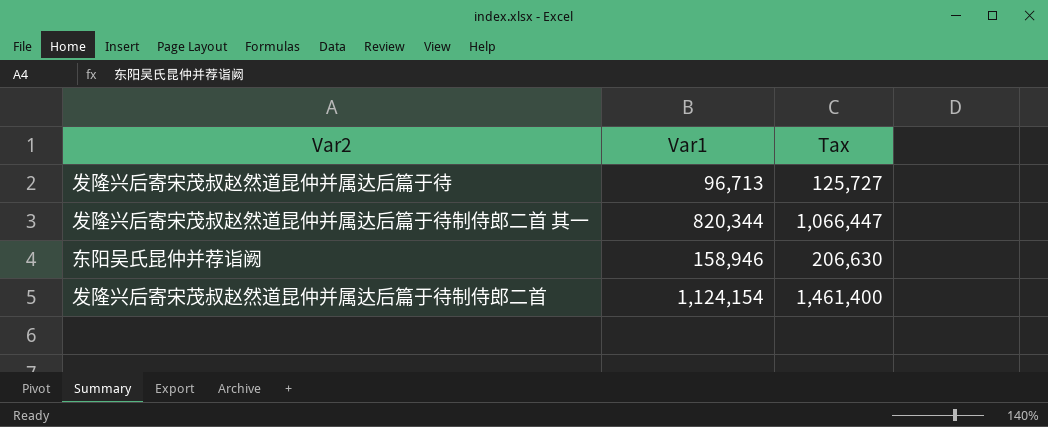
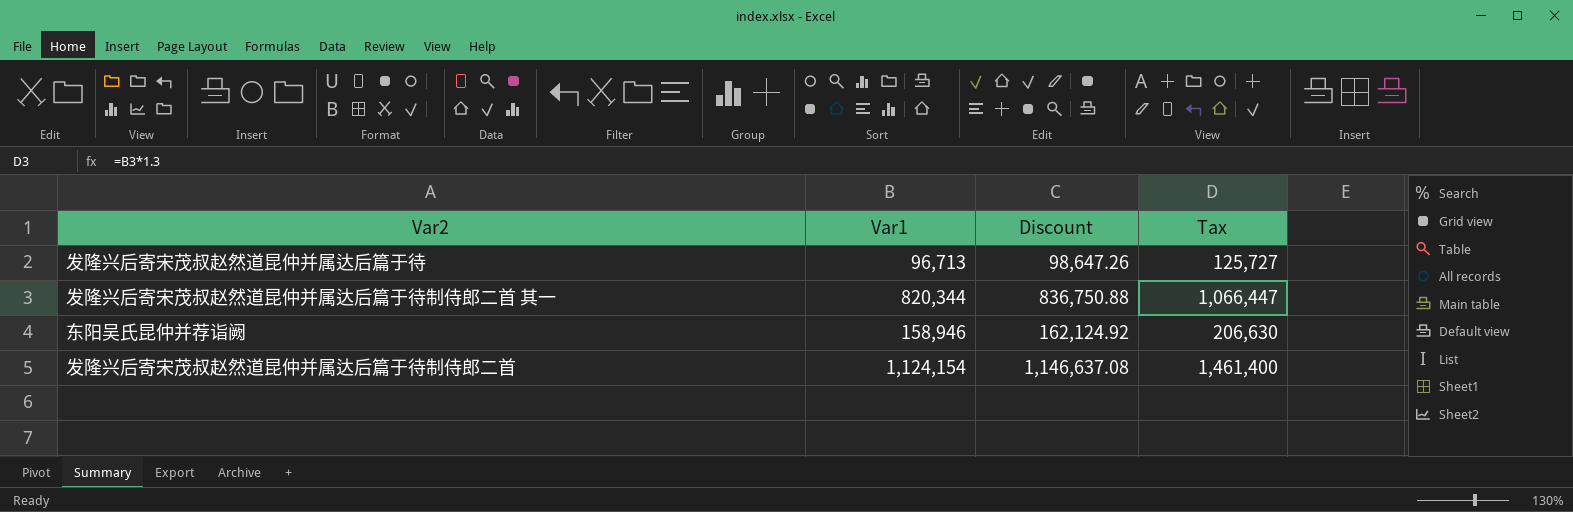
column Discount | formula: none -> [Var1] * 1.02

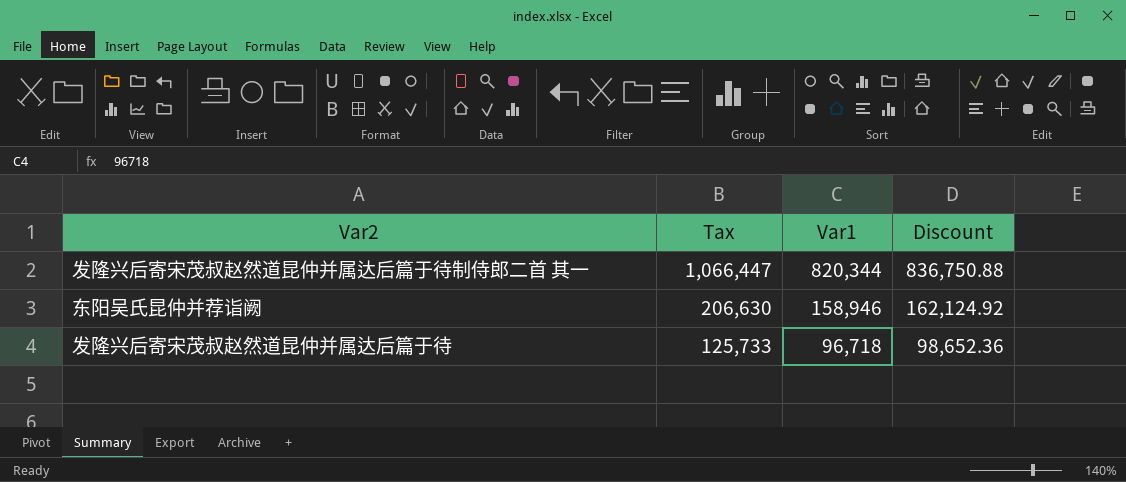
row order: none -> Tax descending
column Tax | position: 4 -> 2
row 发隆兴后寄宋茂叔赵然道昆仲并属达后篇于待制侍郎二首: 1,124,154 | 1,146,637.08 | 1,461,400 -> none
发隆兴后寄宋茂叔赵然道昆仲并属达后篇于待 | Tax: 125,727 -> 125,733
发隆兴后寄宋茂叔赵然道昆仲并属达后篇于待 | Var1: 96,713 -> 96,718
发隆兴后寄宋茂叔赵然道昆仲并属达后篇于待 | Discount: 98,647.26 -> 98,652.36

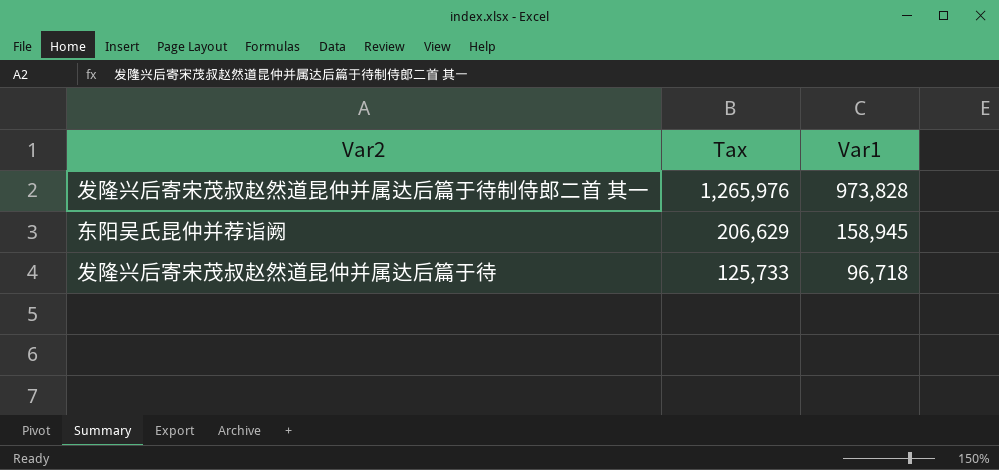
column Discount | formula: [Var1] * 1.02 -> none
发隆兴后寄宋茂叔赵然道昆仲并属达后篇于待制侍郎二首 其一 | Tax: 1,066,447 -> 1,265,976
发隆兴后寄宋茂叔赵然道昆仲并属达后篇于待制侍郎二首 其一 | Var1: 820,344 -> 973,828
东阳吴氏昆仲并荐诣阙 | Tax: 206,630 -> 206,629
东阳吴氏昆仲并荐诣阙 | Var1: 158,946 -> 158,945

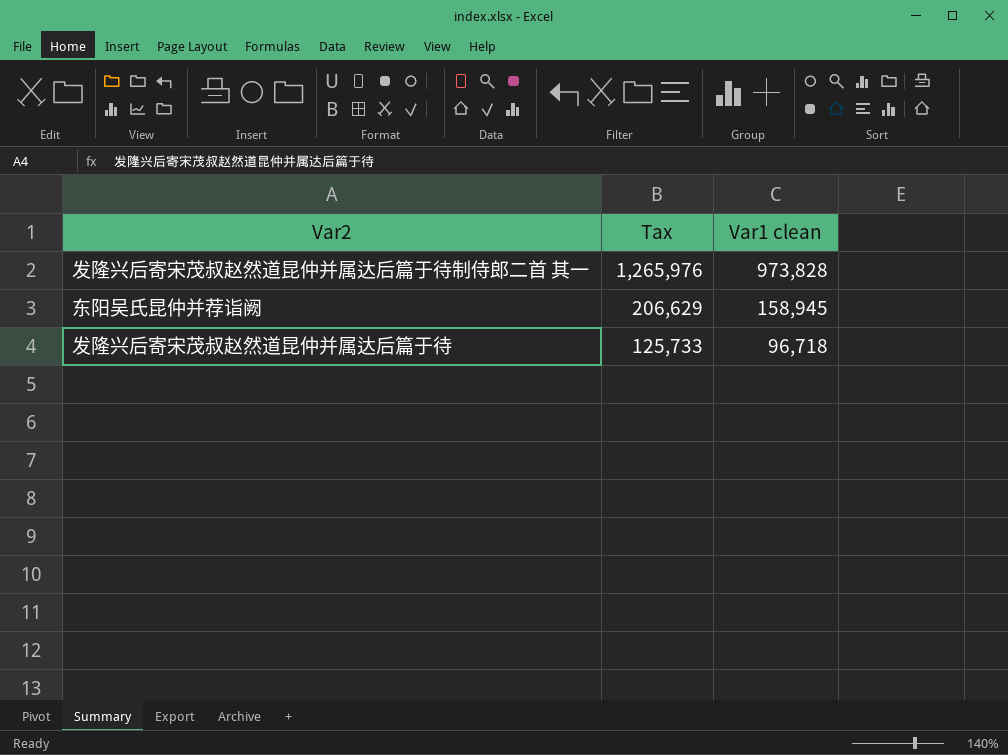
column name: Var1 -> Var1 clean

